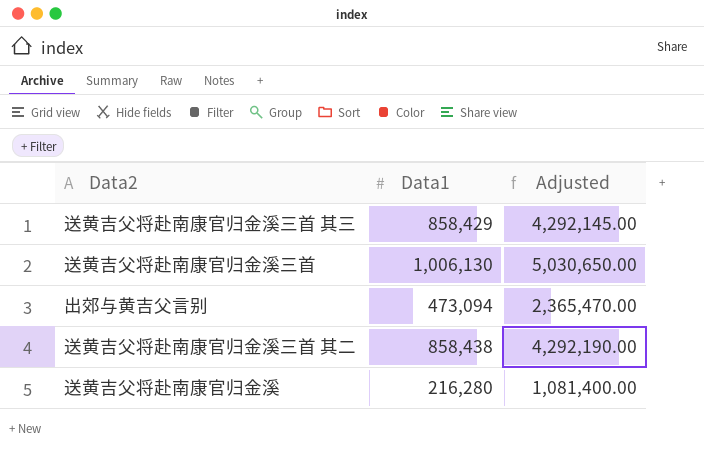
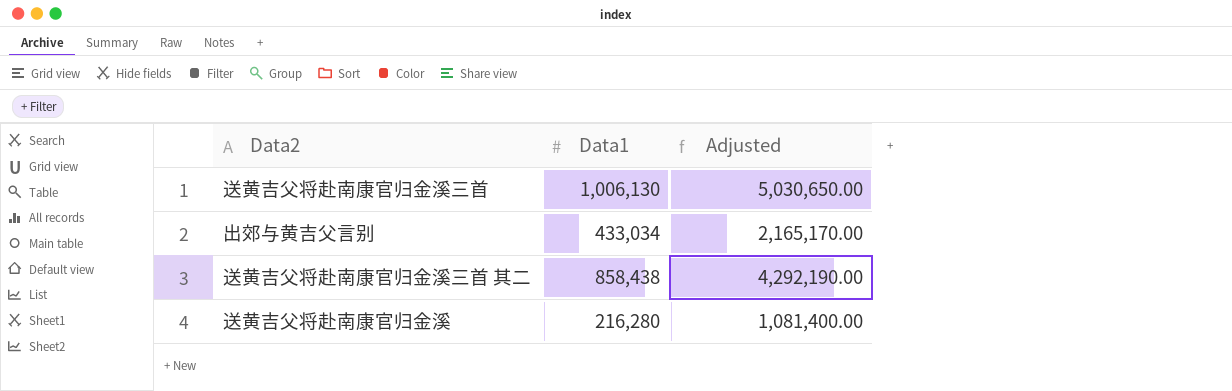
row 送黄吉父将赴南康官归金溪三首 其三: 858,429 | 4,292,145.00 -> none
出郊与黄吉父言别 | Data1: 473,094 -> 433,034
出郊与黄吉父言别 | Adjusted: 2,365,470.00 -> 2,165,170.00

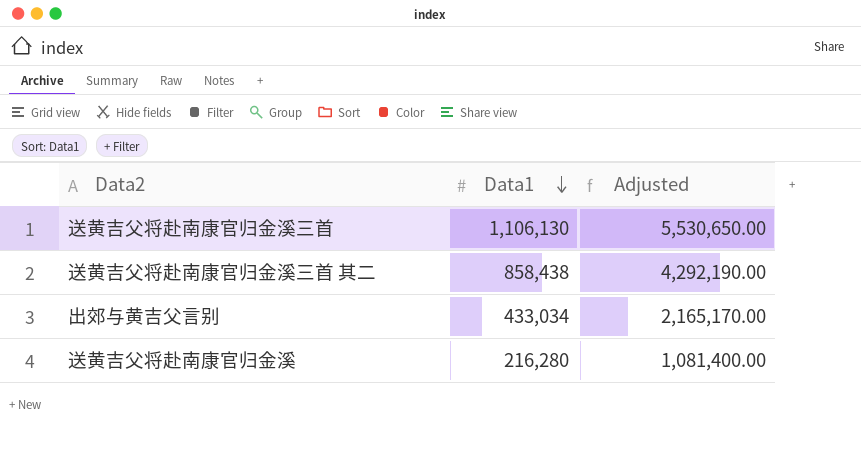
row order: none -> Data1 descending
送黄吉父将赴南康官归金溪三首 | Data1: 1,006,130 -> 1,106,130
送黄吉父将赴南康官归金溪三首 | Adjusted: 5,030,650.00 -> 5,530,650.00

